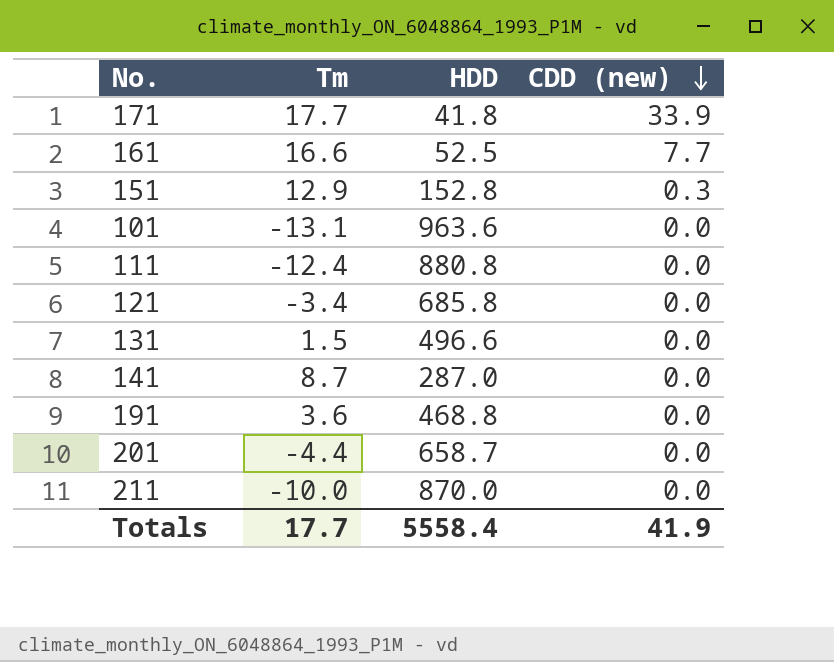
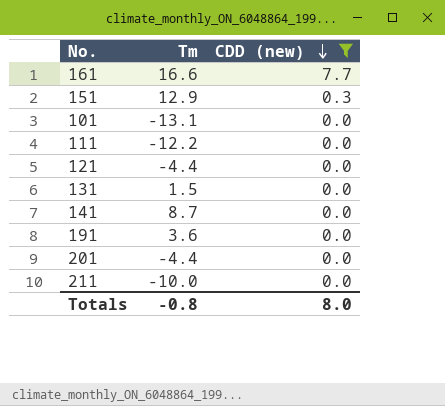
filter: none -> CDD (new) != 33.9
column HDD | position: 3 -> none
111 | Tm: -12.4 -> -12.2
121 | Tm: -3.4 -> -4.4
Totals | Tm: 17.7 -> -0.8
Totals | CDD (new): 41.9 -> 8.0

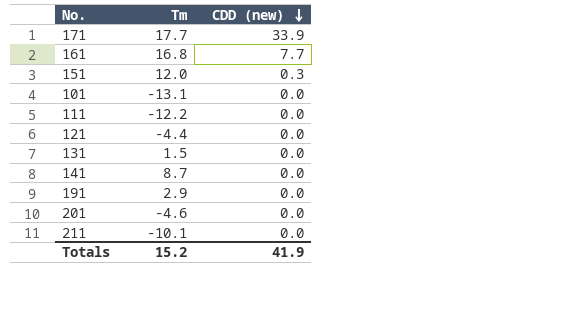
filter: CDD (new) != 33.9 -> none
161 | Tm: 16.6 -> 16.8
151 | Tm: 12.9 -> 12.0
191 | Tm: 3.6 -> 2.9
201 | Tm: -4.4 -> -4.6
211 | Tm: -10.0 -> -10.1
Totals | Tm: -0.8 -> 15.2
Totals | CDD (new): 8.0 -> 41.9

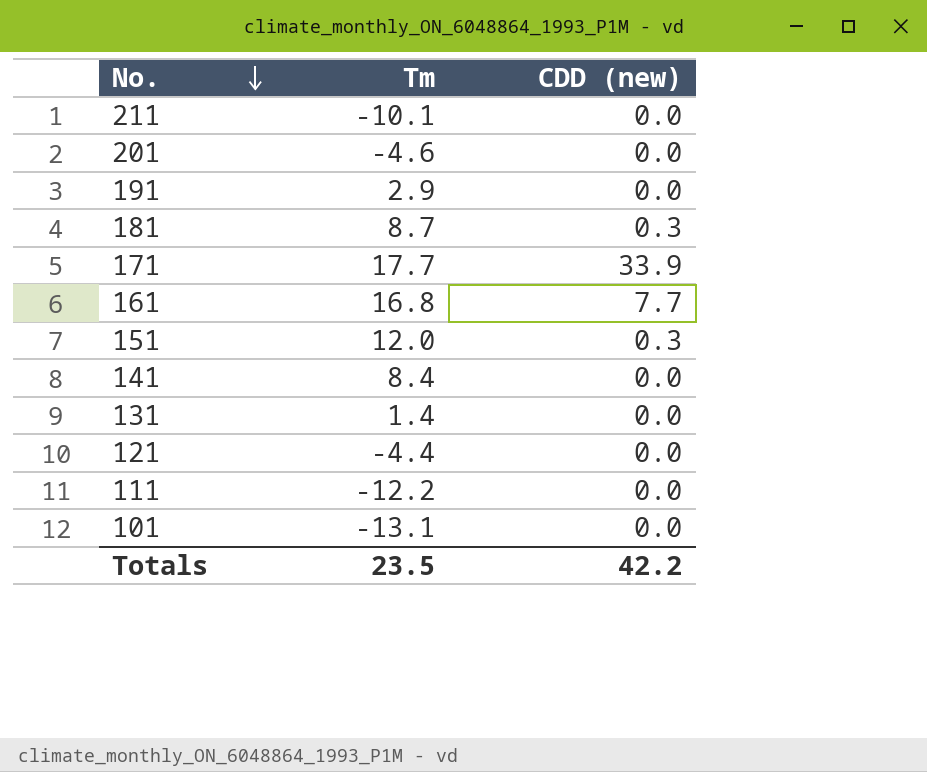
row order: CDD (new) descending -> No. descending
row 181: none -> 8.7 | 0.3
141 | Tm: 8.7 -> 8.4
131 | Tm: 1.5 -> 1.4
Totals | Tm: 15.2 -> 23.5
Totals | CDD (new): 41.9 -> 42.2

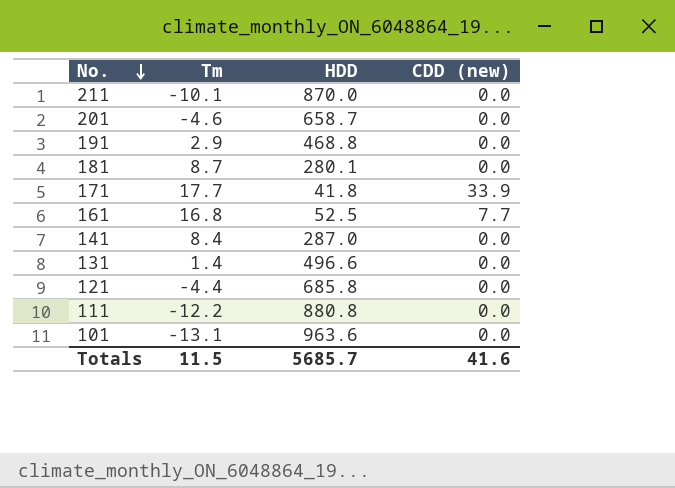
column HDD | position: none -> 3
row 151: 12.0 | 0.3 -> none
181 | CDD (new): 0.3 -> 0.0
Totals | Tm: 23.5 -> 11.5
Totals | CDD (new): 42.2 -> 41.6

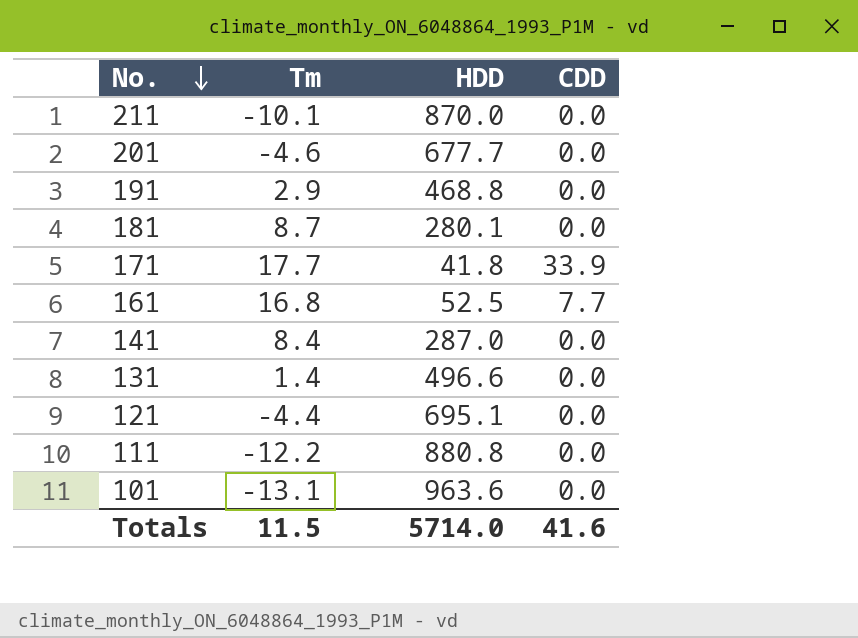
column name: CDD (new) -> CDD
201 | HDD: 658.7 -> 677.7
121 | HDD: 685.8 -> 695.1
Totals | HDD: 5685.7 -> 5714.0

